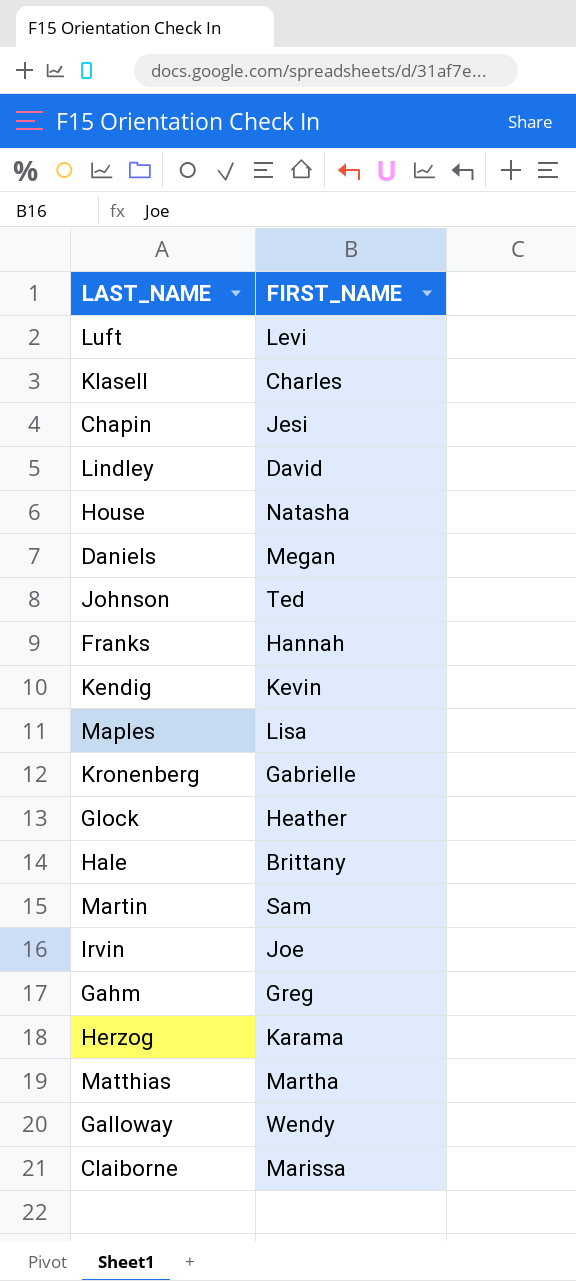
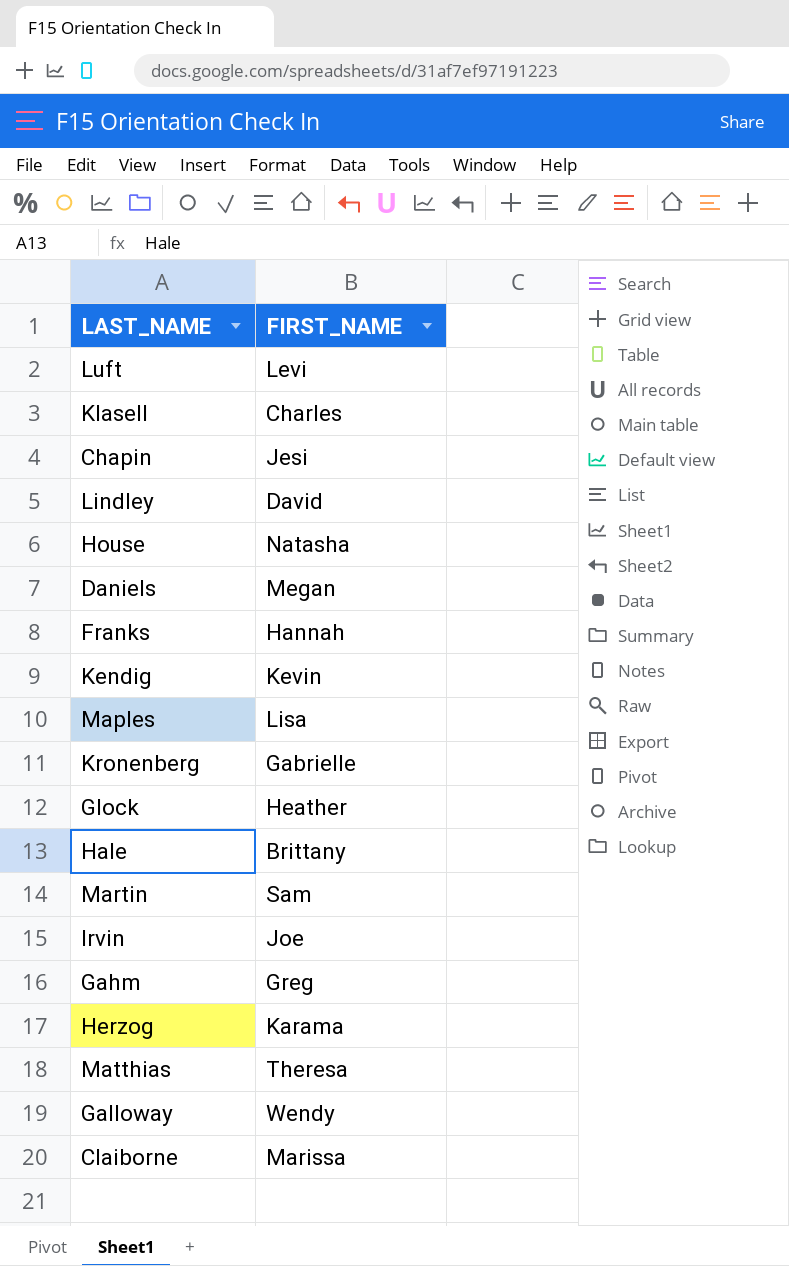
row Johnson: Ted -> none
Matthias | FIRST_NAME: Martha -> Theresa

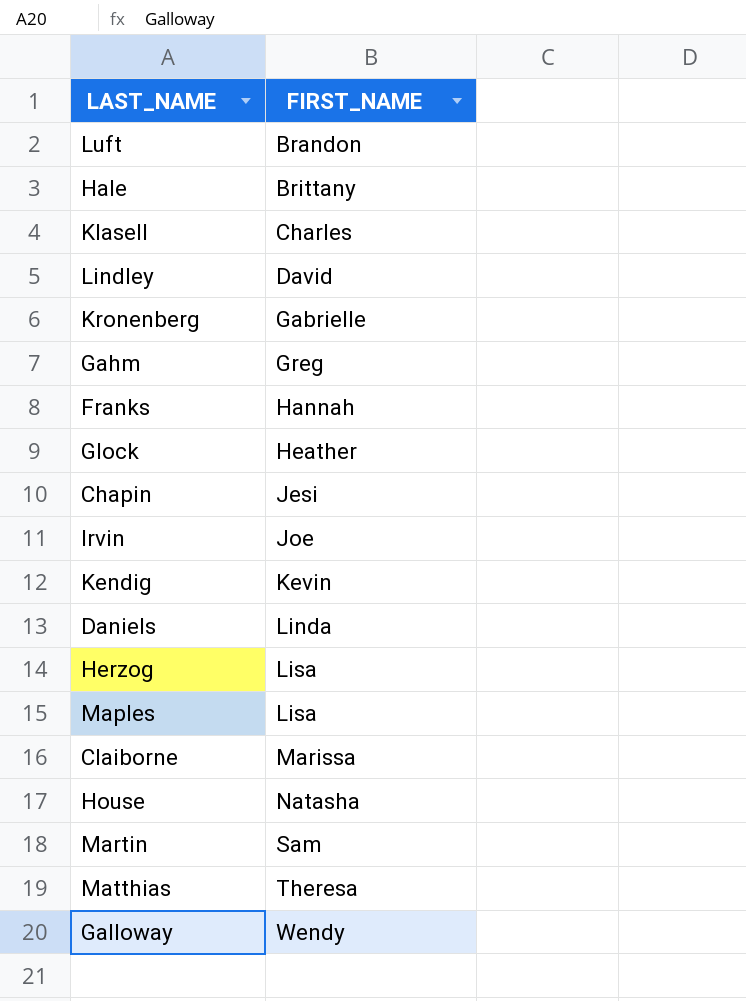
row order: none -> FIRST_NAME ascending
Luft | FIRST_NAME: Levi -> Brandon
Daniels | FIRST_NAME: Megan -> Linda
Herzog | FIRST_NAME: Karama -> Lisa

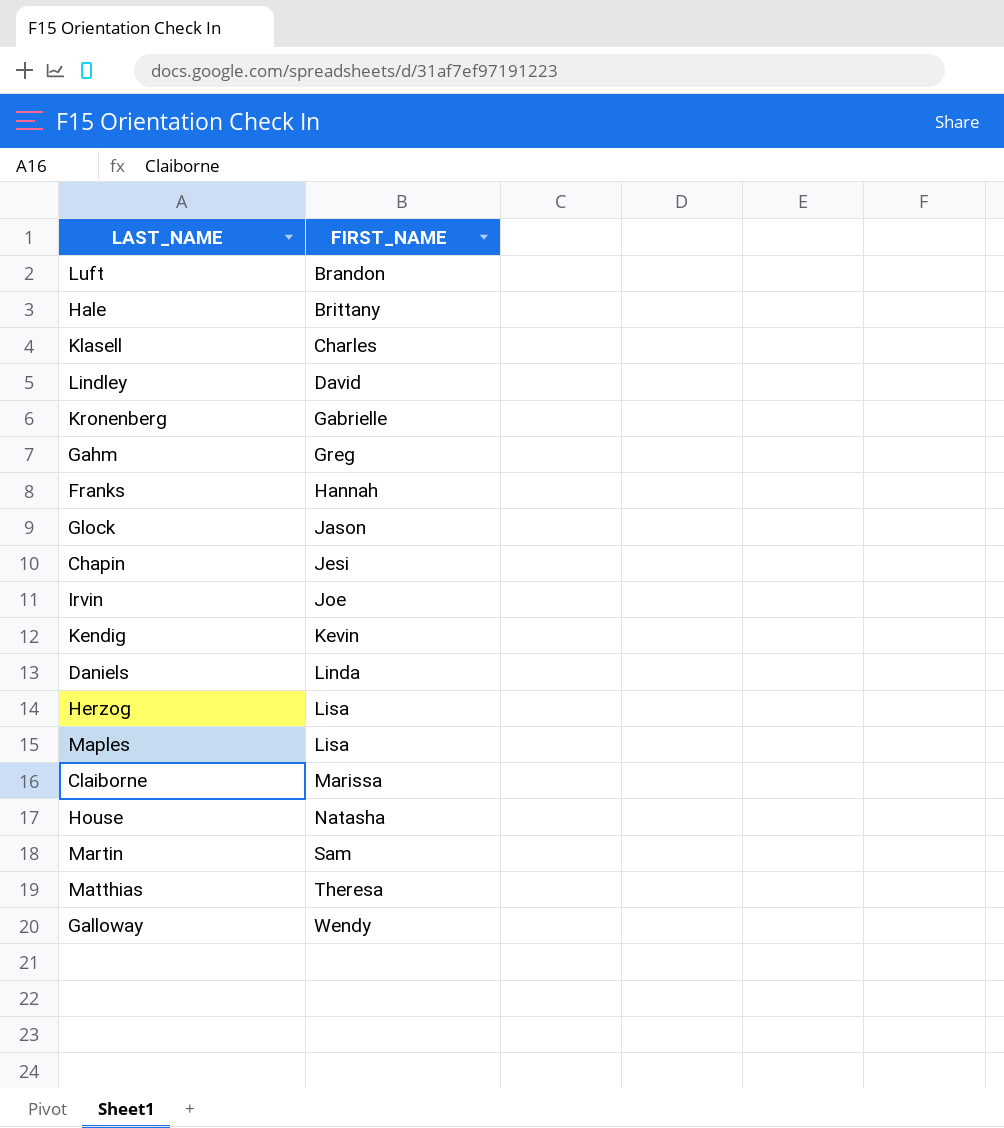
Glock | FIRST_NAME: Heather -> Jason

